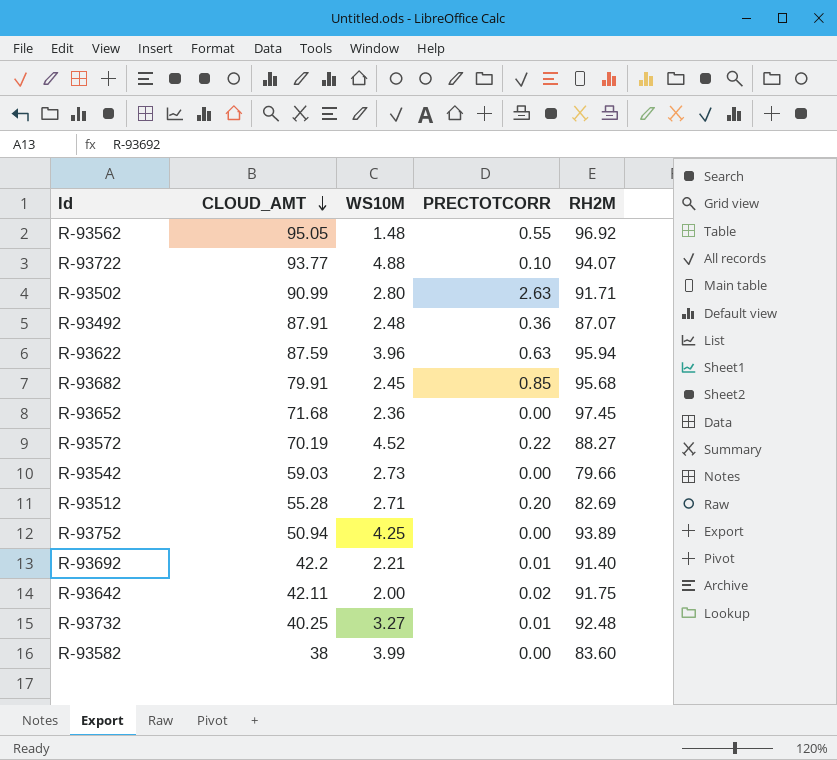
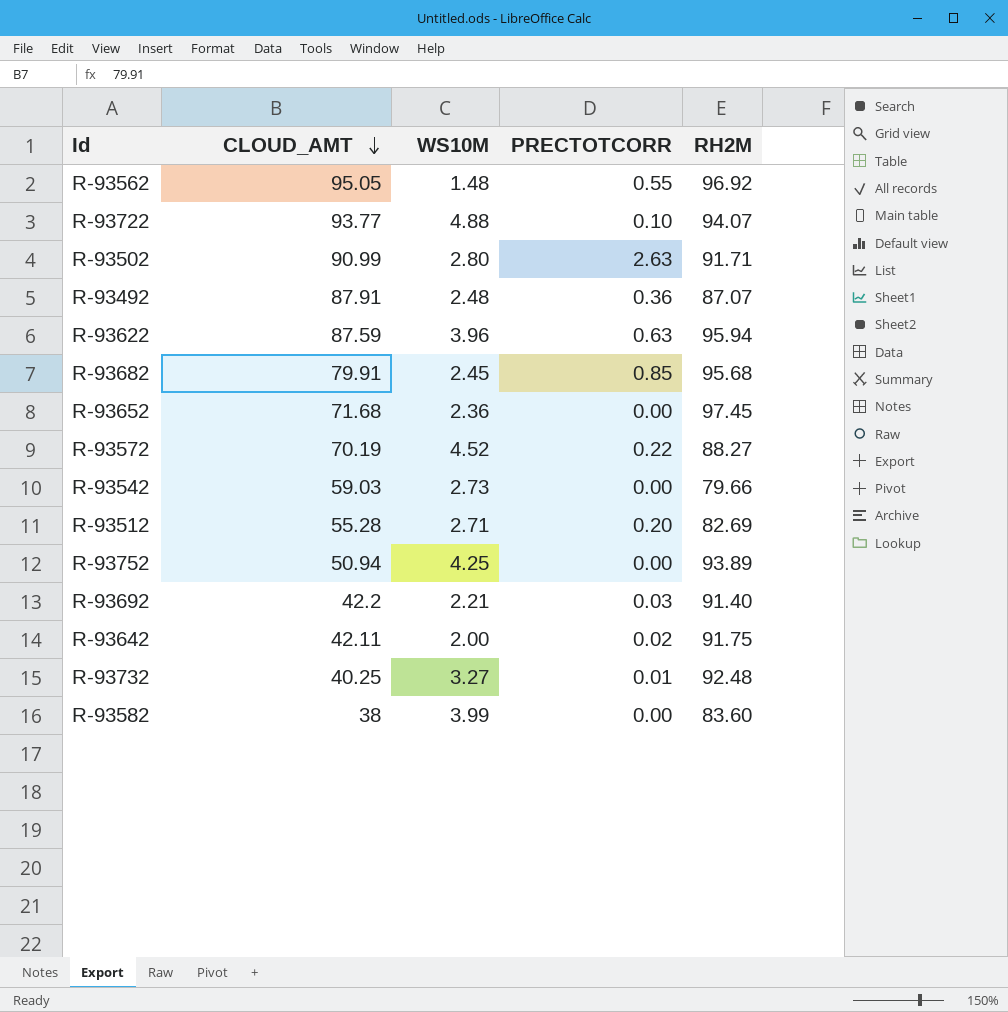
R-93692 | PRECTOTCORR: 0.01 -> 0.03

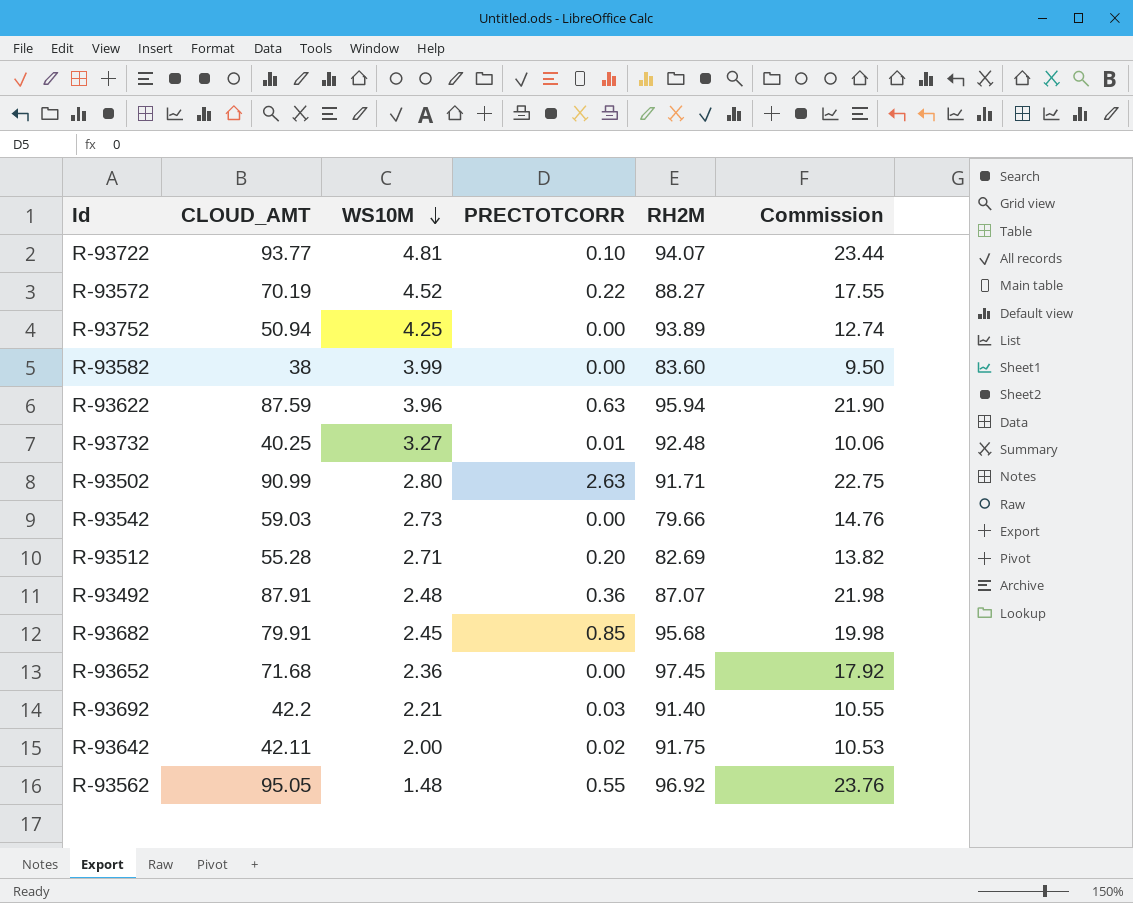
row order: CLOUD_AMT descending -> WS10M descending
column Commission | formula: none -> [CLOUD_AMT] * 0.25
R-93722 | WS10M: 4.88 -> 4.81

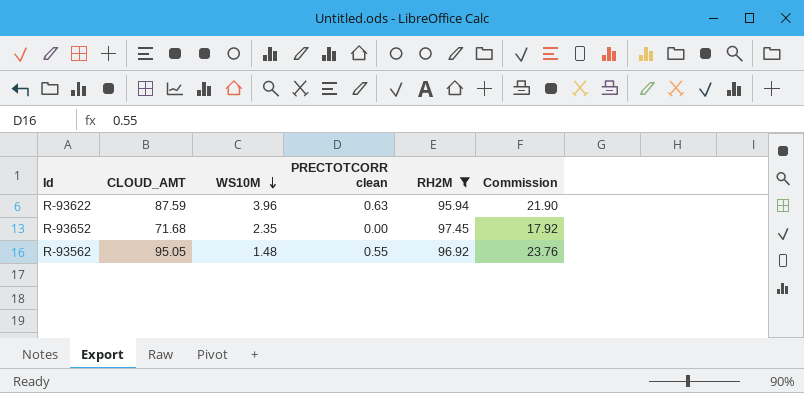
filter: none -> RH2M >= 95.94
column name: PRECTOTCORR -> PRECTOTCORR clean
R-93652 | WS10M: 2.36 -> 2.35

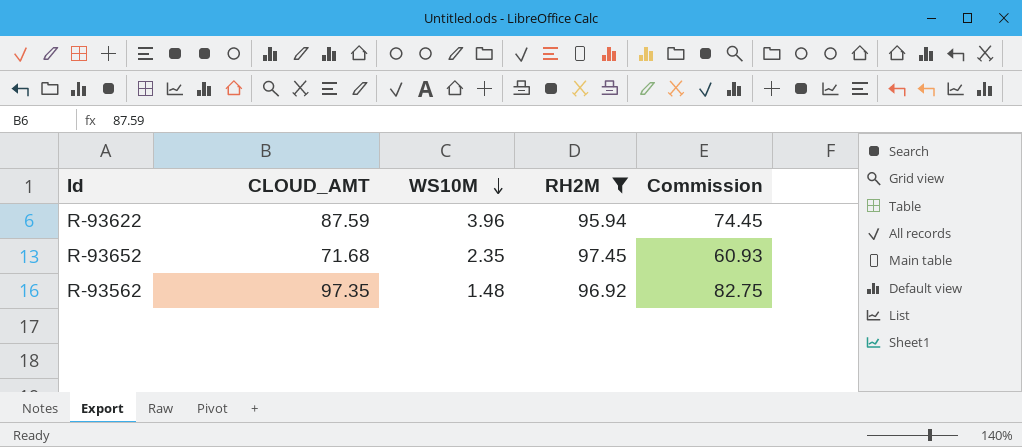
column PRECTOTCORR clean | position: 4 -> none
column Commission | formula: [CLOUD_AMT] * 0.25 -> [CLOUD_AMT] * 0.85
R-93562 | CLOUD_AMT: 95.05 -> 97.35

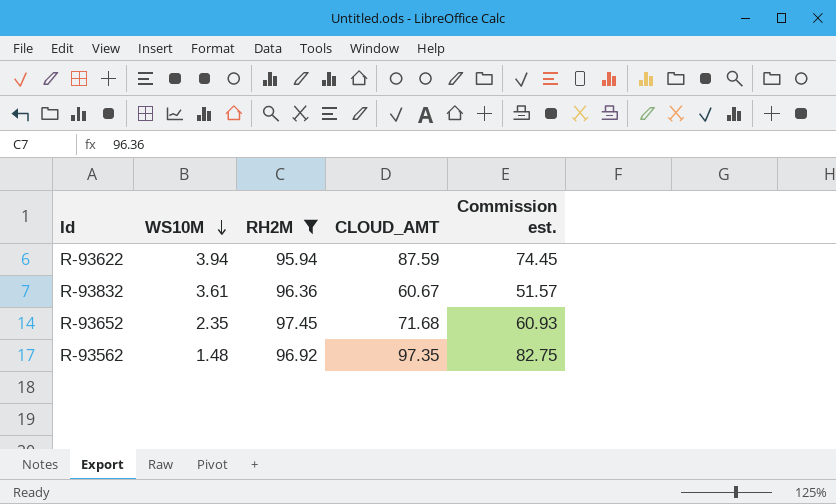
column CLOUD_AMT | position: 2 -> 4
column name: Commission -> Commission est.
R-93622 | WS10M: 3.96 -> 3.94
row R-93832: none -> 3.61 | 96.36 | 60.67 | 51.57

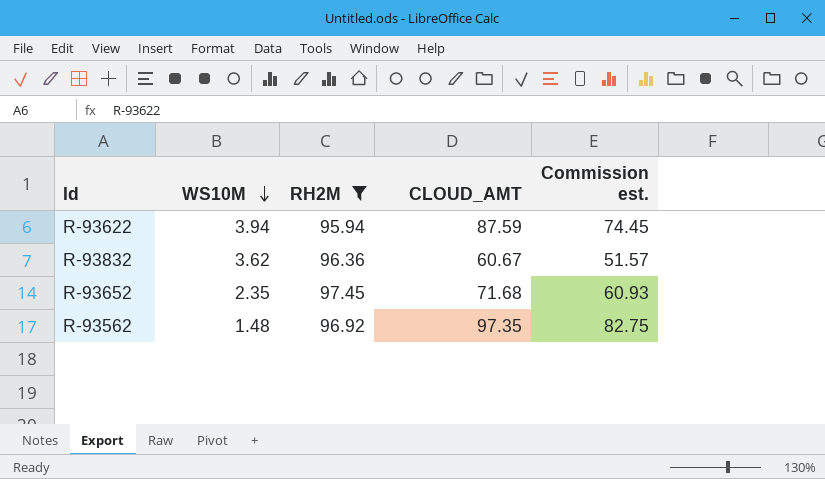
R-93832 | WS10M: 3.61 -> 3.62

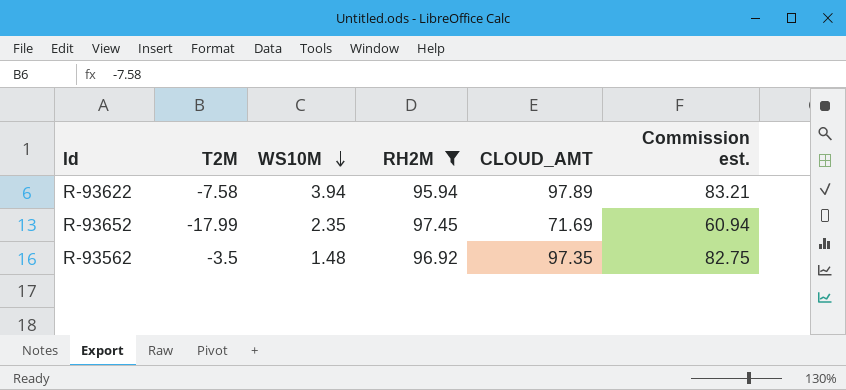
column T2M | position: none -> 2
row R-93832: 3.62 | 96.36 | 60.67 | 51.57 -> none
R-93622 | CLOUD_AMT: 87.59 -> 97.89
R-93622 | Commission est.: 74.45 -> 83.21
R-93652 | CLOUD_AMT: 71.68 -> 71.69
R-93652 | Commission est.: 60.93 -> 60.94

